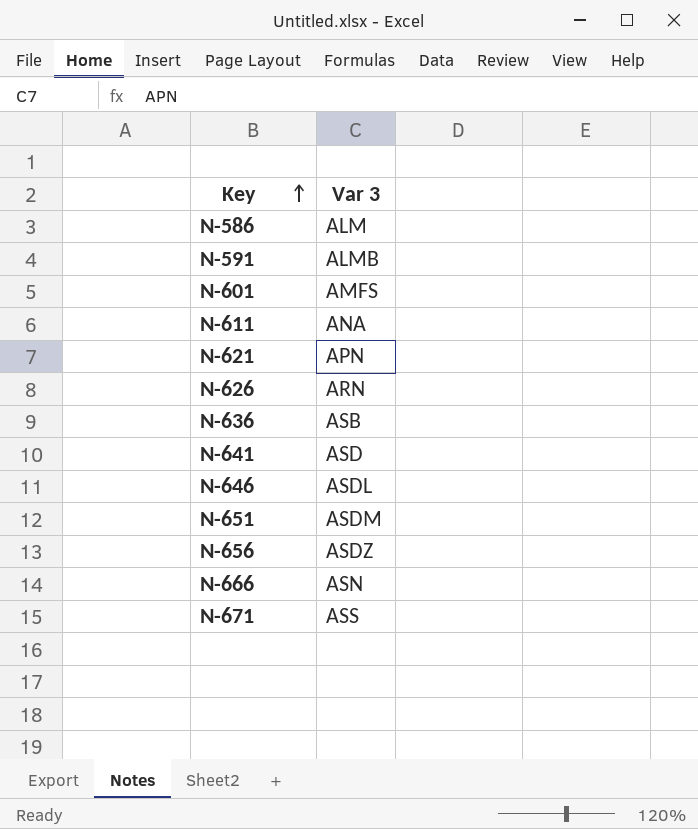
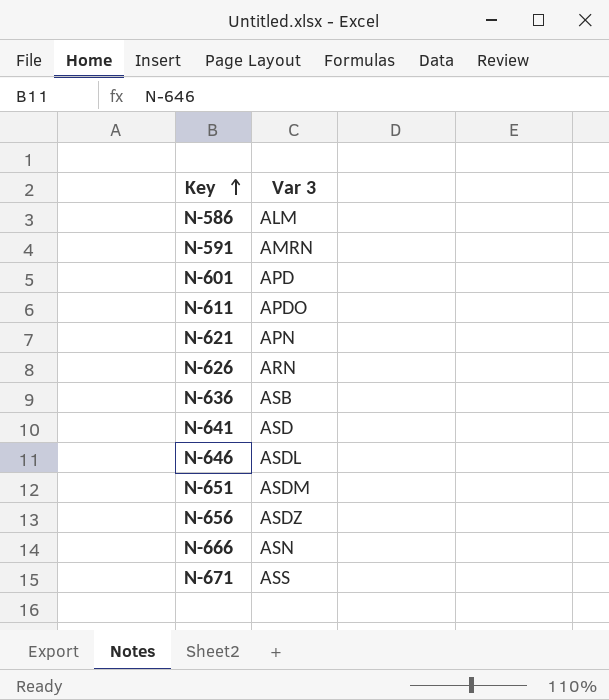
N-591 | Var 3: ALMB -> AMRN
N-601 | Var 3: AMFS -> APD
N-611 | Var 3: ANA -> APDO

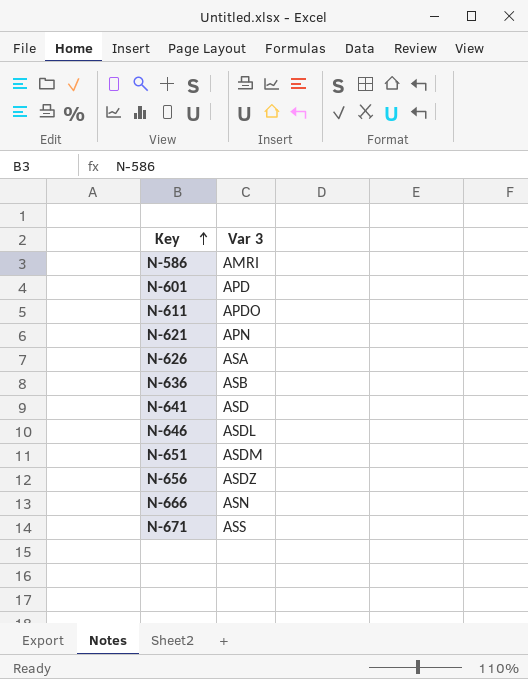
row N-591: AMRN -> none
N-586 | Var 3: ALM -> AMRI
N-626 | Var 3: ARN -> ASA

